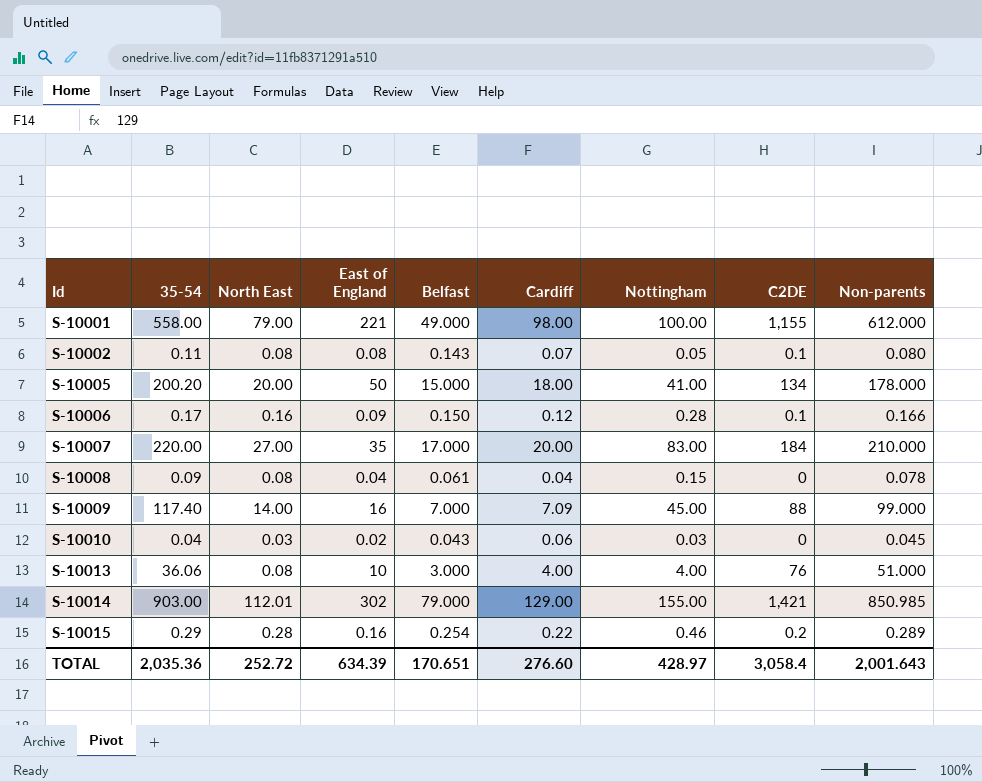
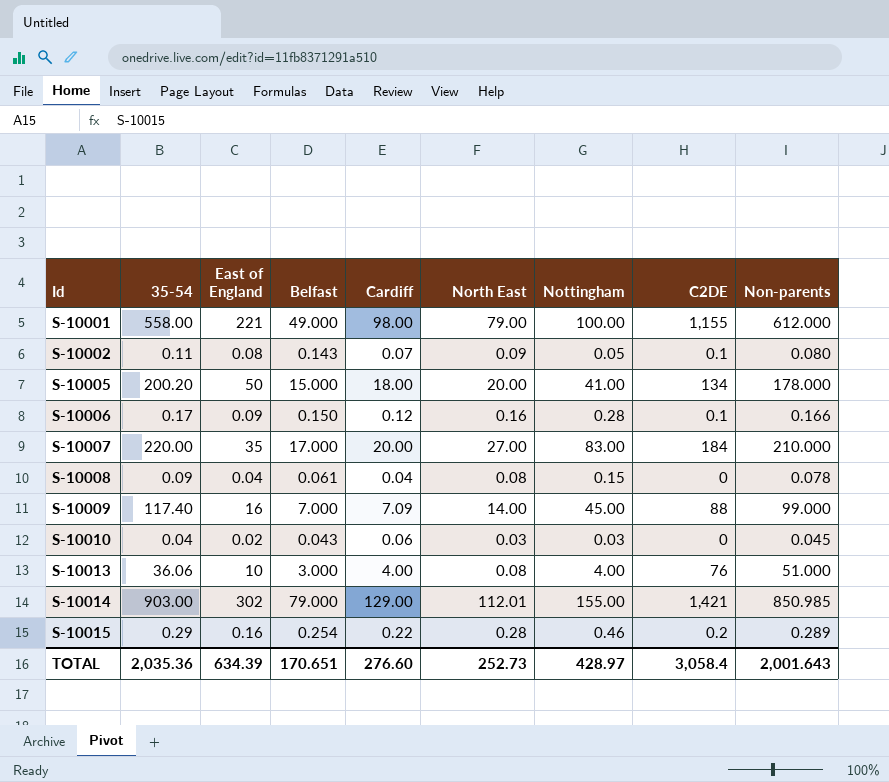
column North East | position: 3 -> 6
S-10002 | North East: 0.08 -> 0.09
TOTAL | North East: 252.72 -> 252.73

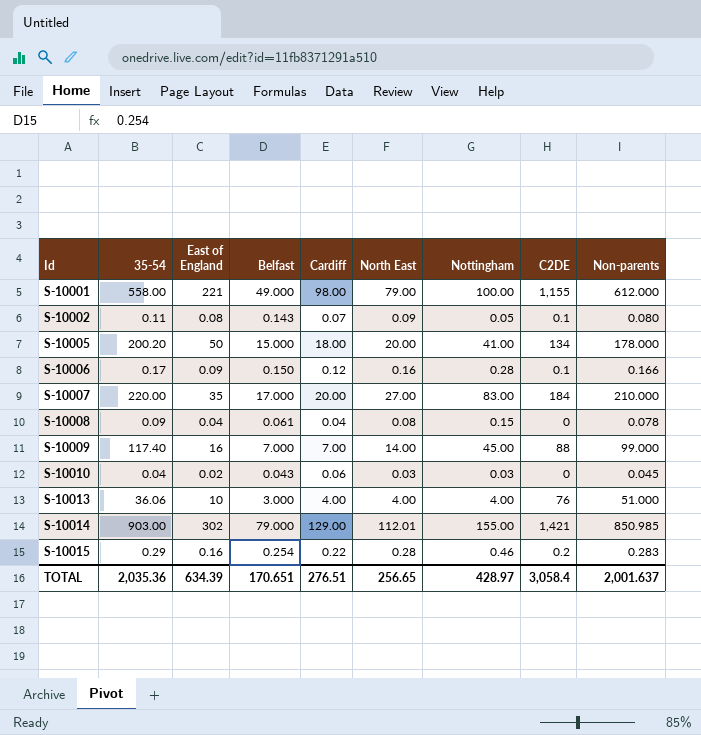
S-10009 | Cardiff: 7.09 -> 7.00
S-10013 | North East: 0.08 -> 4.00
S-10015 | Non-parents: 0.289 -> 0.283
TOTAL | Cardiff: 276.60 -> 276.51
TOTAL | North East: 252.73 -> 256.65
TOTAL | Non-parents: 2,001.643 -> 2,001.637

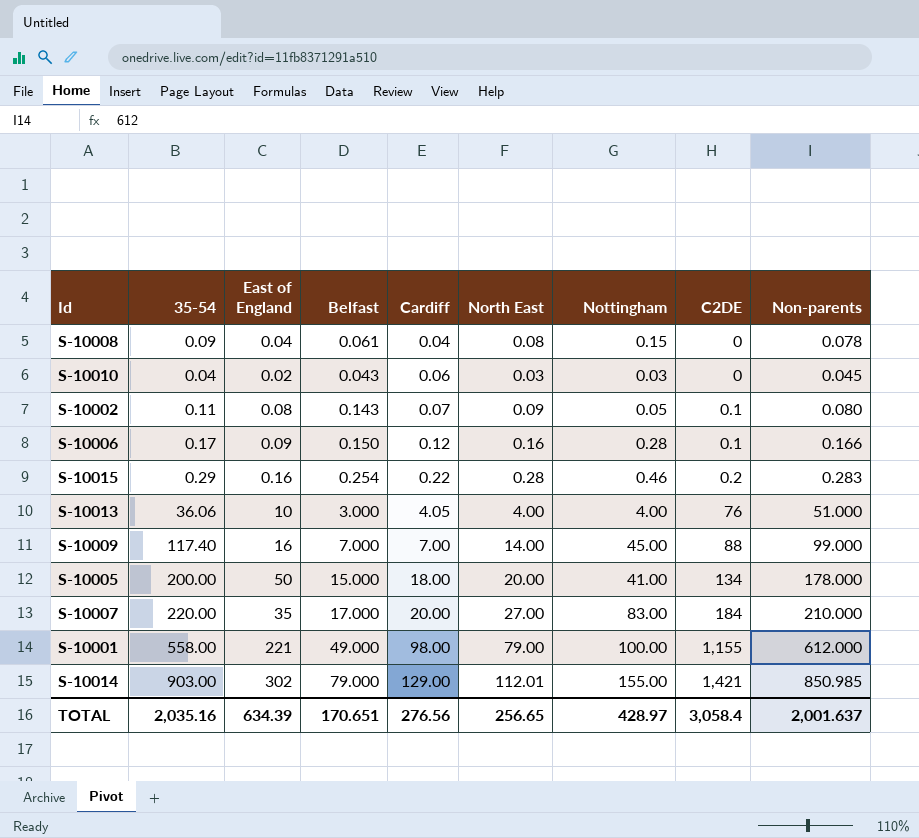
row order: Id ascending -> Cardiff ascending
S-10013 | Cardiff: 4.00 -> 4.05
S-10005 | 35-54: 200.20 -> 200.00
TOTAL | 35-54: 2,035.36 -> 2,035.16
TOTAL | Cardiff: 276.51 -> 276.56

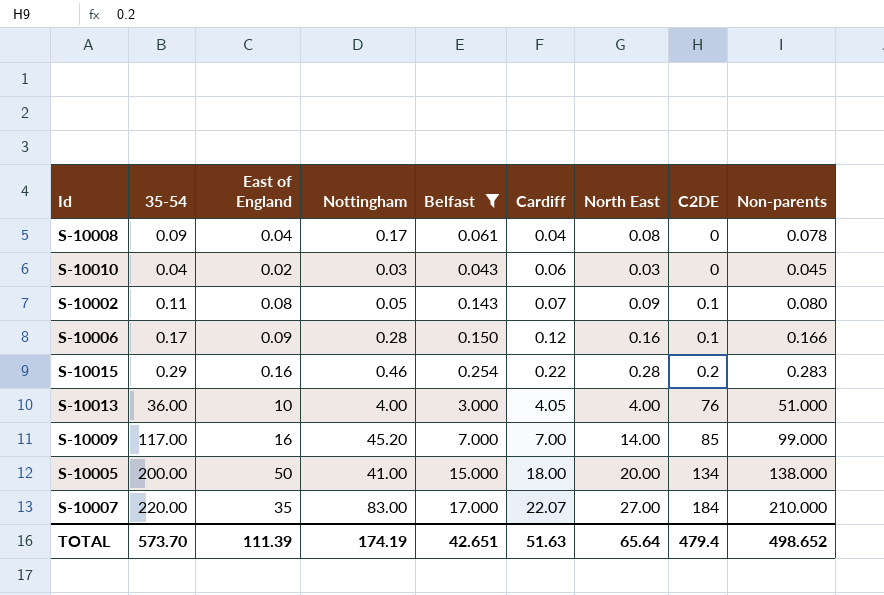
filter: none -> Belfast <= 17.000
column Nottingham | position: 7 -> 4
S-10008 | Nottingham: 0.15 -> 0.17
S-10013 | 35-54: 36.06 -> 36.00
S-10009 | 35-54: 117.40 -> 117.00
S-10009 | Nottingham: 45.00 -> 45.20
S-10009 | C2DE: 88 -> 85
S-10005 | Non-parents: 178.000 -> 138.000
S-10007 | Cardiff: 20.00 -> 22.07
TOTAL | 35-54: 2,035.16 -> 573.70
TOTAL | East of England: 634.39 -> 111.39
TOTAL | Nottingham: 428.97 -> 174.19
TOTAL | Belfast: 170.651 -> 42.651
TOTAL | Cardiff: 276.56 -> 51.63
TOTAL | North East: 256.65 -> 65.64
TOTAL | C2DE: 3,058.4 -> 479.4
TOTAL | Non-parents: 2,001.637 -> 498.652

